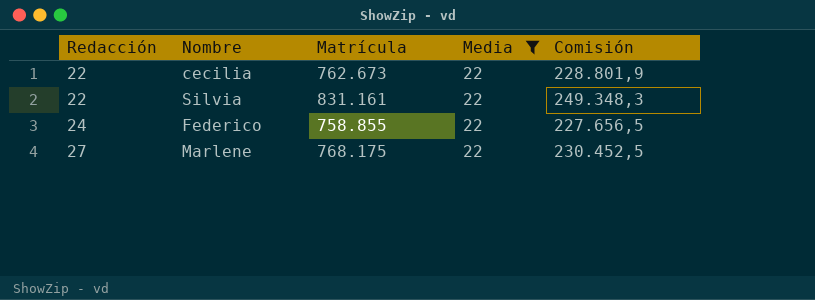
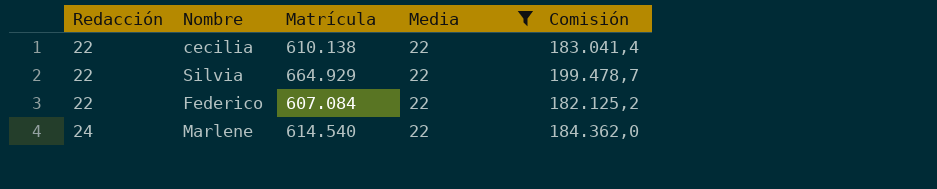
cecilia | Matrícula: 762.673 -> 610.138
cecilia | Comisión: 228.801,9 -> 183.041,4
Silvia | Matrícula: 831.161 -> 664.929
Silvia | Comisión: 249.348,3 -> 199.478,7
Federico | Redacción: 24 -> 22
Federico | Matrícula: 758.855 -> 607.084
Federico | Comisión: 227.656,5 -> 182.125,2
Marlene | Redacción: 27 -> 24
Marlene | Matrícula: 768.175 -> 614.540
Marlene | Comisión: 230.452,5 -> 184.362,0

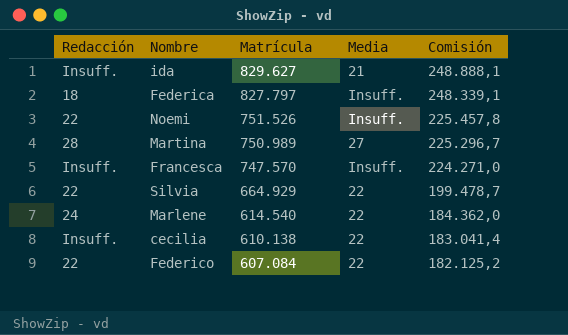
filter: Media = 22 -> none
row order: Redacción ascending -> Matrícula descending
cecilia | Redacción: 22 -> Insuff.

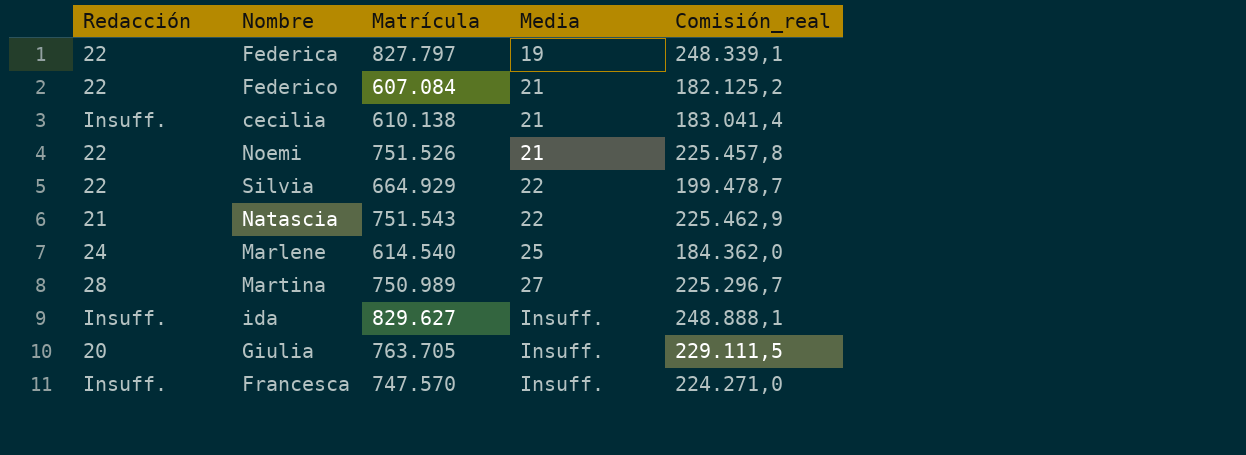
row order: Matrícula descending -> Media ascending
column name: Comisión -> Comisión_real
Federica | Redacción: 18 -> 22
Federica | Media: Insuff. -> 19
Federico | Media: 22 -> 21
cecilia | Media: 22 -> 21
Noemi | Media: Insuff. -> 21
row Natascia: none -> 21 | 751.543 | 22 | 225.462,9
Marlene | Media: 22 -> 25
ida | Media: 21 -> Insuff.
row Giulia: none -> 20 | 763.705 | Insuff. | 229.111,5

